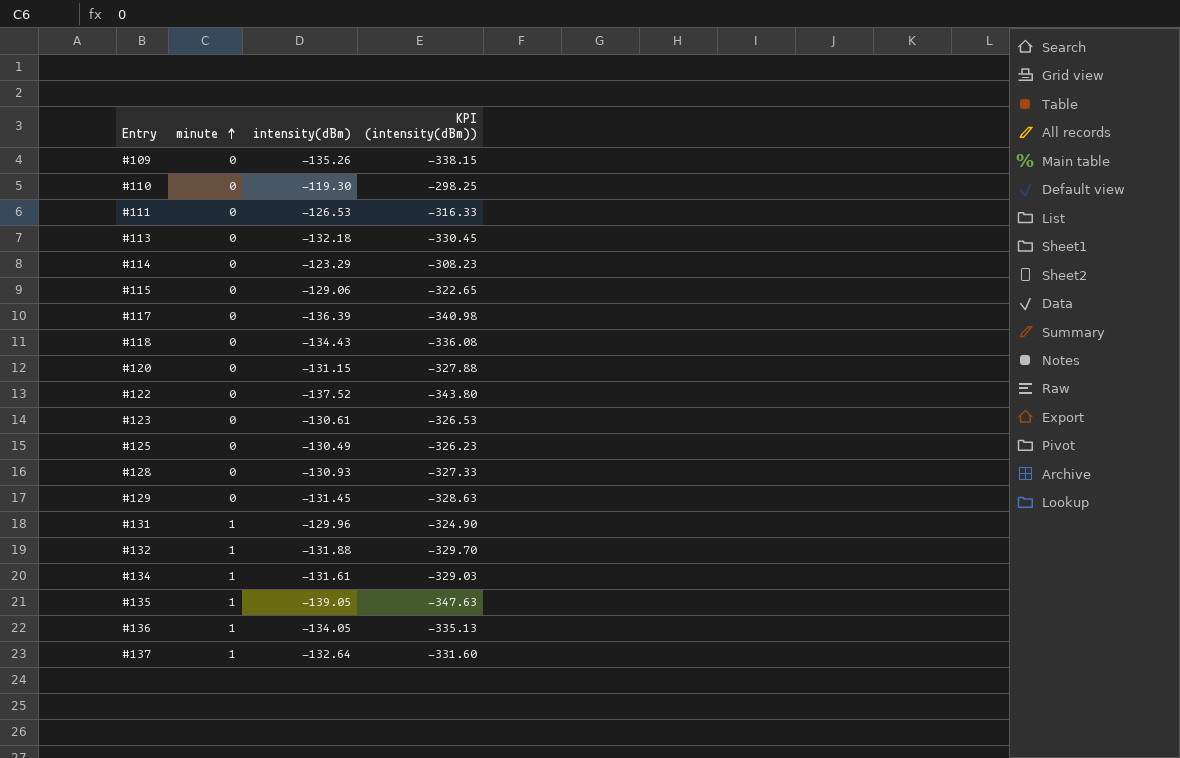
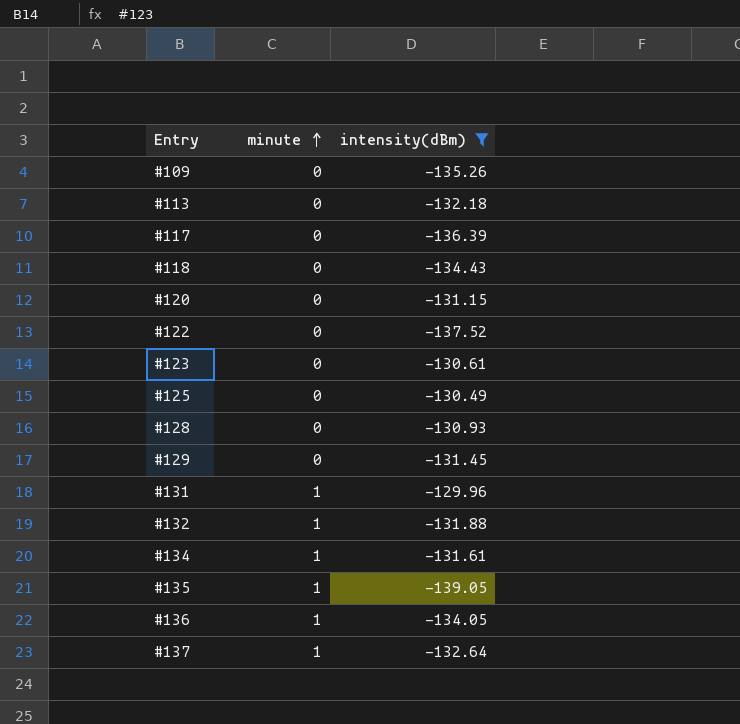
filter: none -> intensity(dBm) <= -129.96
column KPI (intensity(dBm)) | formula: [intensity(dBm)] * 2.5 -> none

